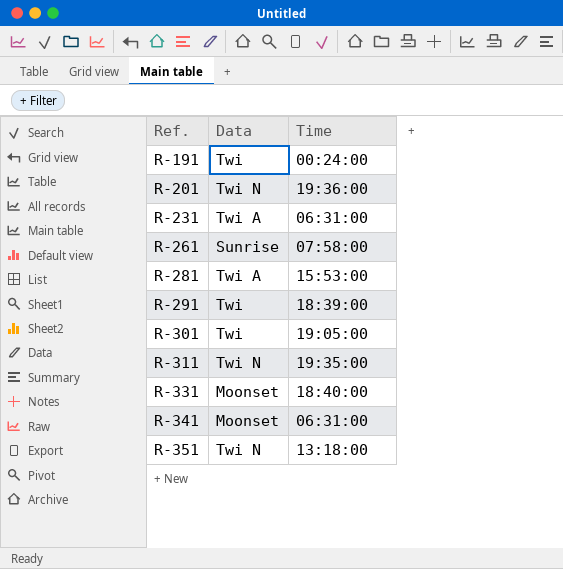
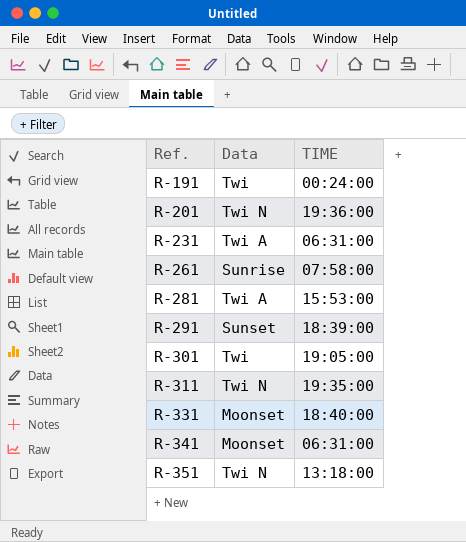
column name: Time -> TIME
R-291 | Data: Twi -> Sunset

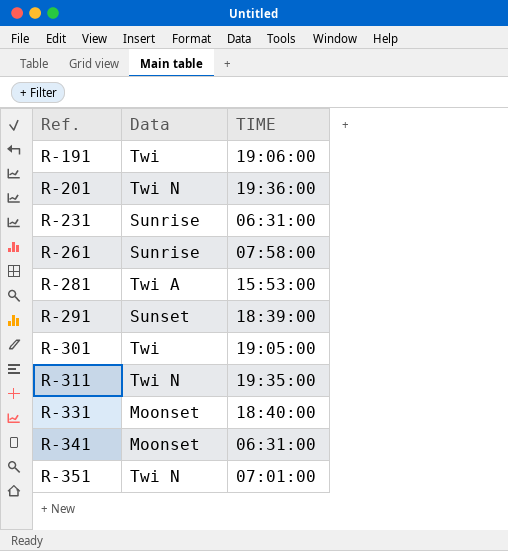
R-191 | TIME: 00:24:00 -> 19:06:00
R-231 | Data: Twi A -> Sunrise
R-351 | TIME: 13:18:00 -> 07:01:00

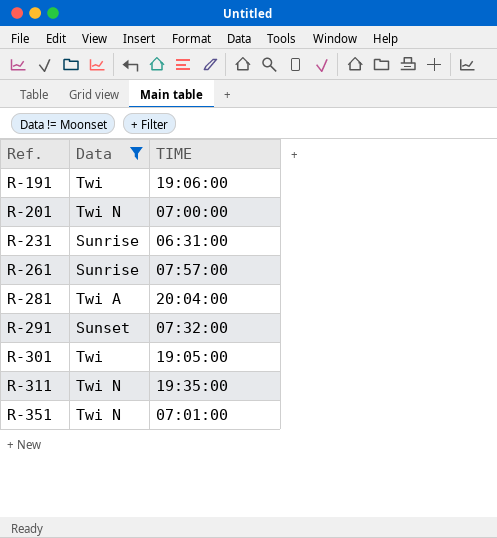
filter: none -> Data != Moonset
R-201 | TIME: 19:36:00 -> 07:00:00
R-261 | TIME: 07:58:00 -> 07:57:00
R-281 | TIME: 15:53:00 -> 20:04:00
R-291 | TIME: 18:39:00 -> 07:32:00

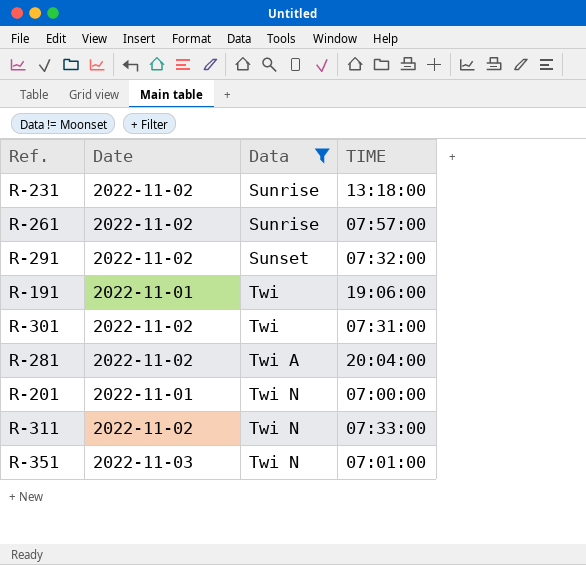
row order: Ref. ascending -> Data ascending
column Date | position: none -> 2
R-231 | TIME: 06:31:00 -> 13:18:00
R-301 | TIME: 19:05:00 -> 07:31:00
R-311 | TIME: 19:35:00 -> 07:33:00

